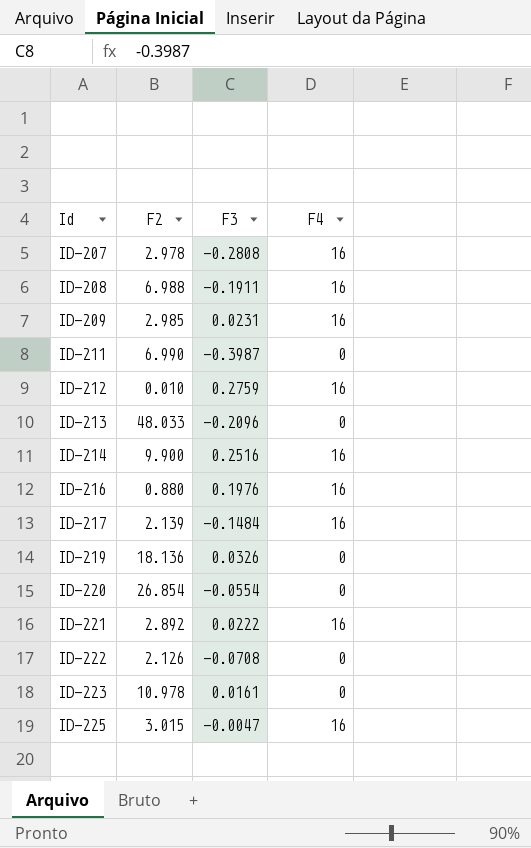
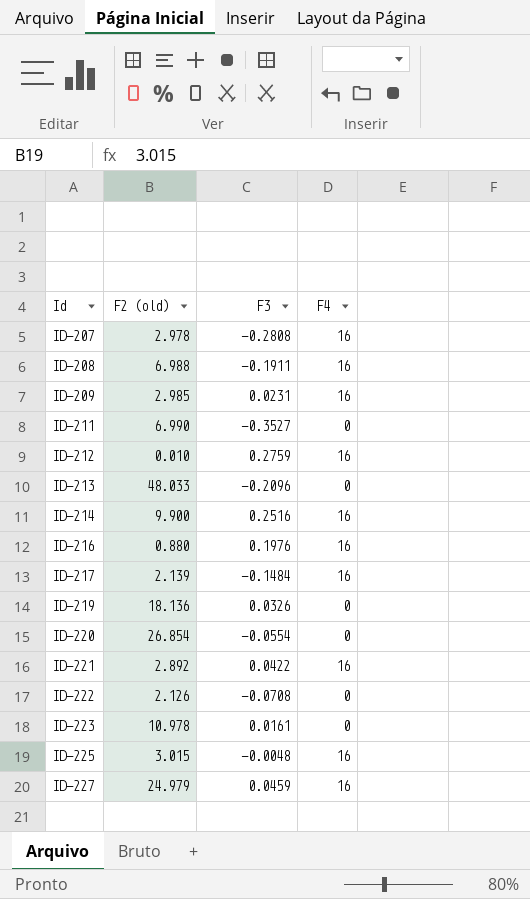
column name: F2 -> F2 (old)
ID-211 | F3: -0.3987 -> -0.3527
ID-221 | F3: 0.0222 -> 0.0422
ID-225 | F3: -0.0047 -> -0.0048
row ID-227: none -> 24.979 | 0.0459 | 16

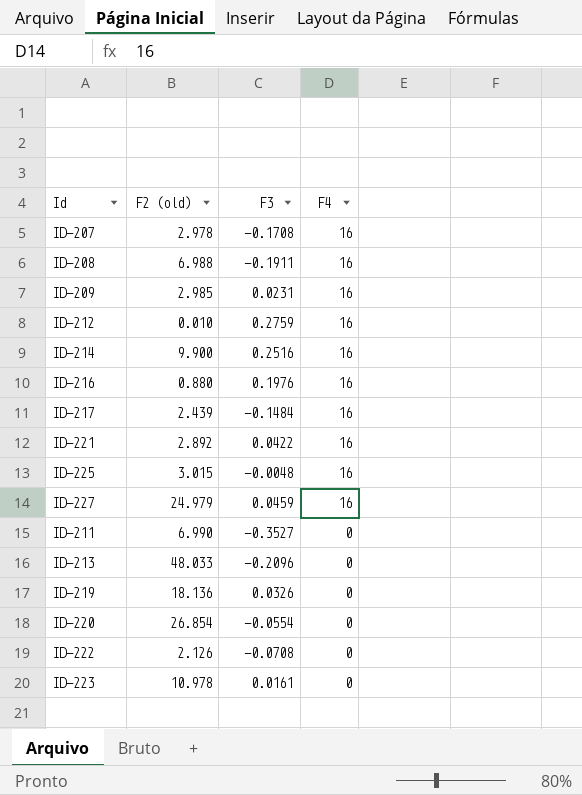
row order: Id ascending -> F4 descending
ID-207 | F3: -0.2808 -> -0.1708
ID-217 | F2 (old): 2.139 -> 2.439

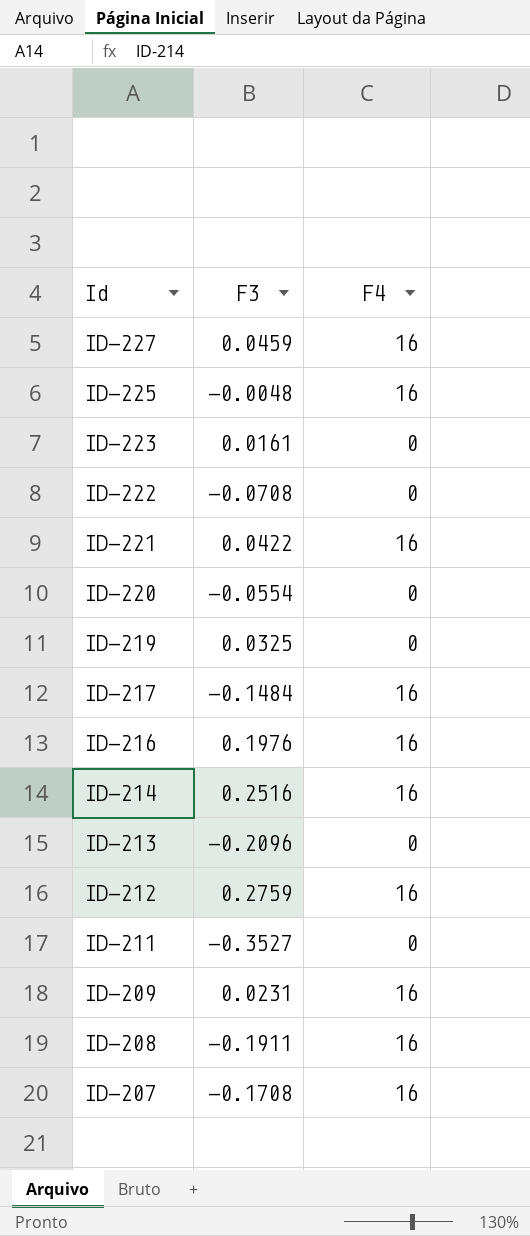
row order: F4 descending -> Id descending
column F2 (old) | position: 2 -> none
ID-219 | F3: 0.0326 -> 0.0325

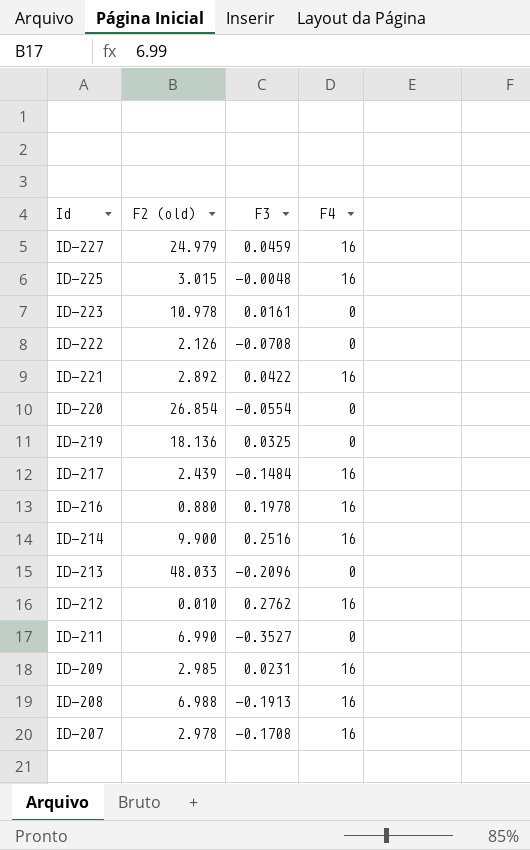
column F2 (old) | position: none -> 2
ID-216 | F3: 0.1976 -> 0.1978
ID-212 | F3: 0.2759 -> 0.2762
ID-208 | F3: -0.1911 -> -0.1913

